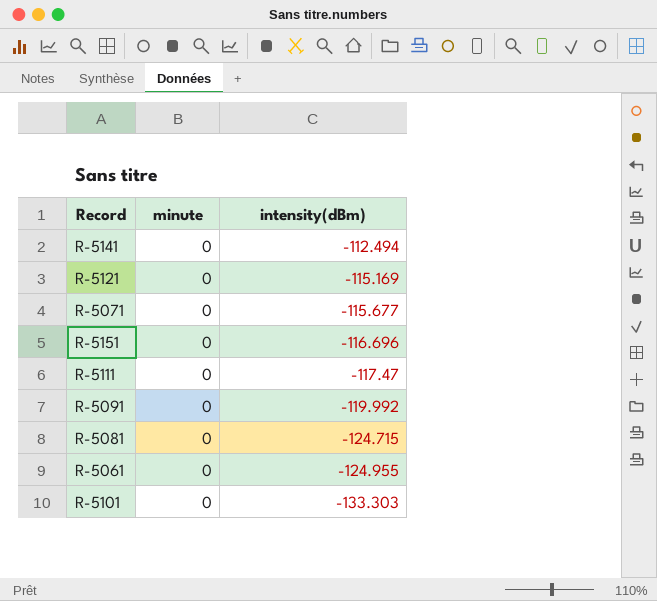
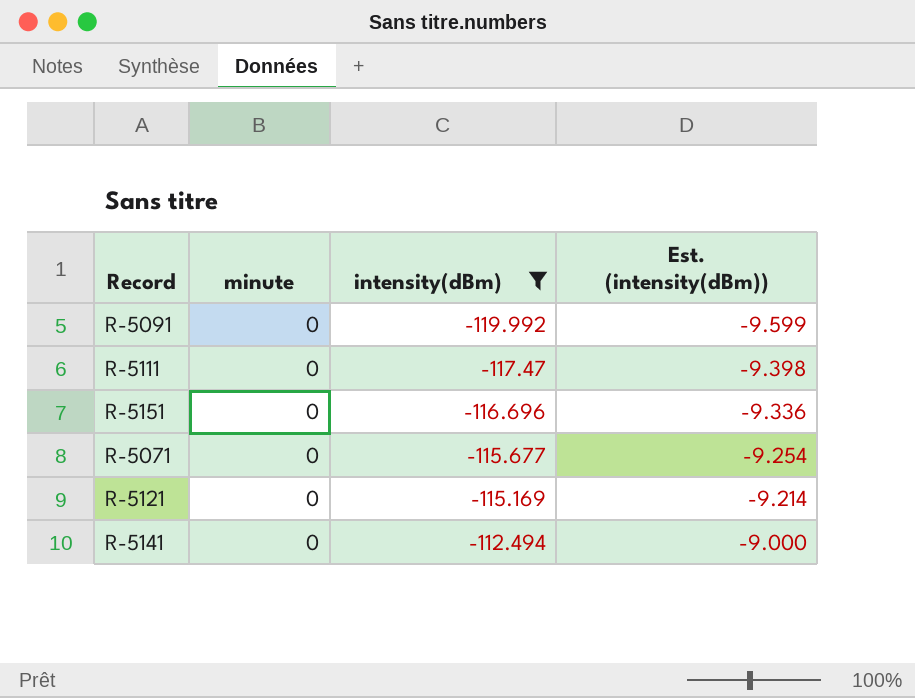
filter: none -> intensity(dBm) >= -119.992
row order: intensity(dBm) descending -> intensity(dBm) ascending
column Est. (intensity(dBm)) | formula: none -> [intensity(dBm)] * 0.08

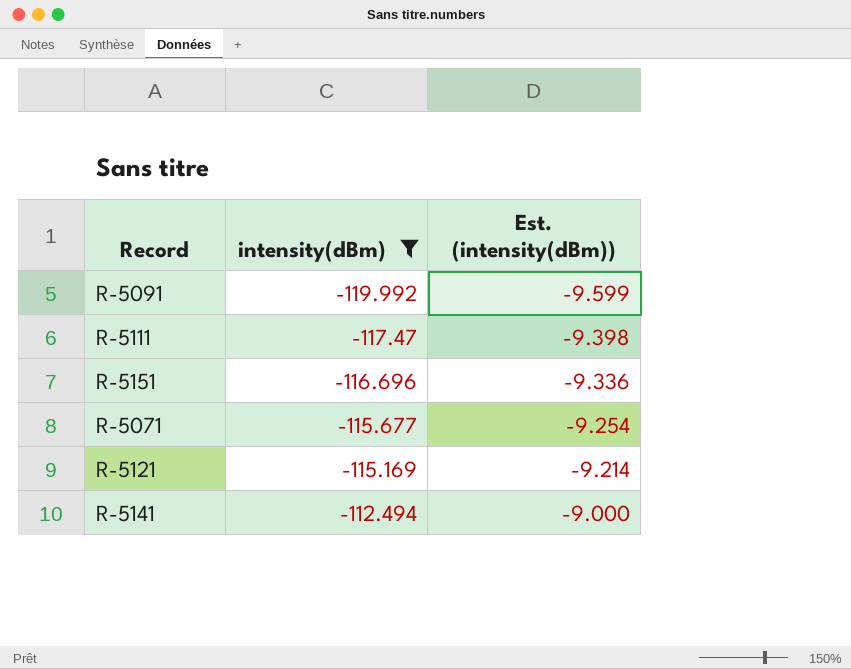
column minute | position: 2 -> none

